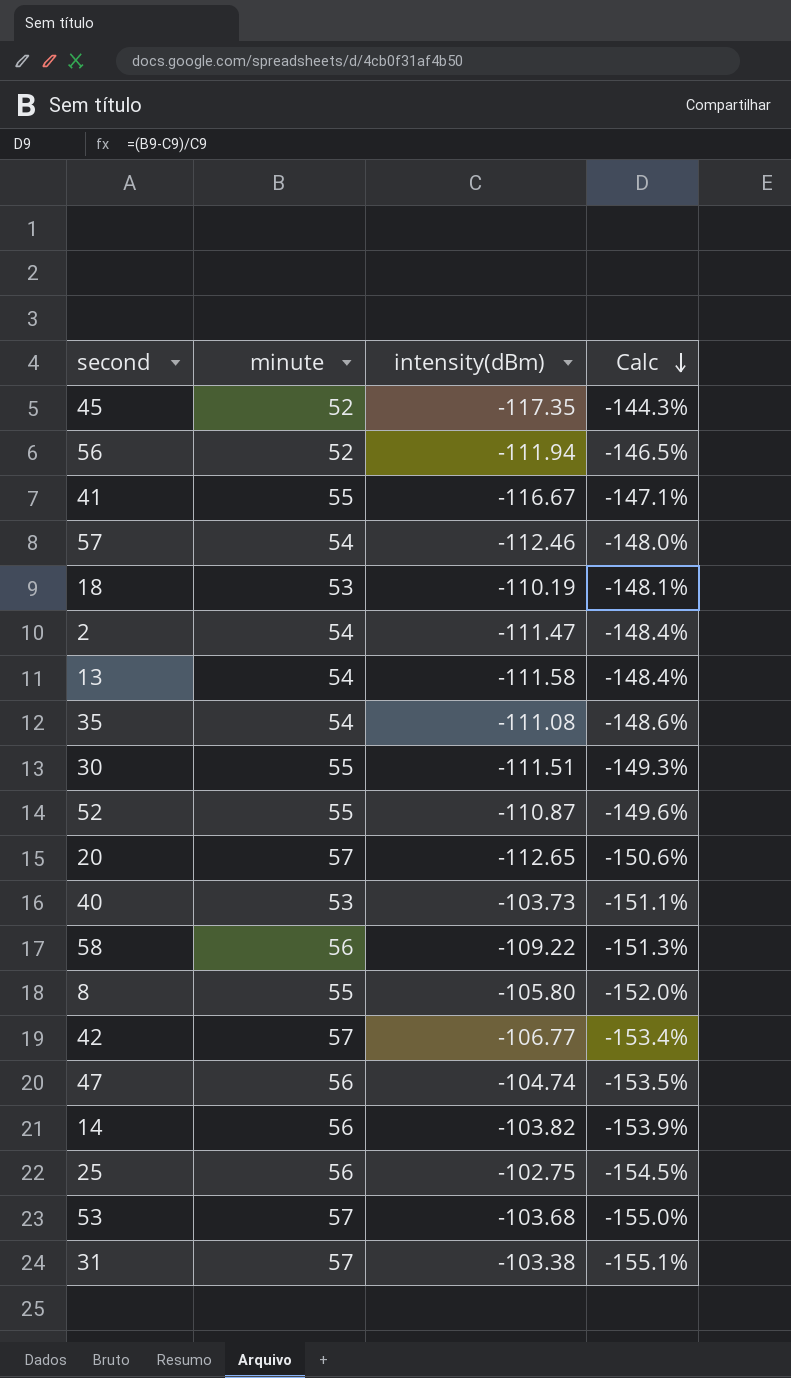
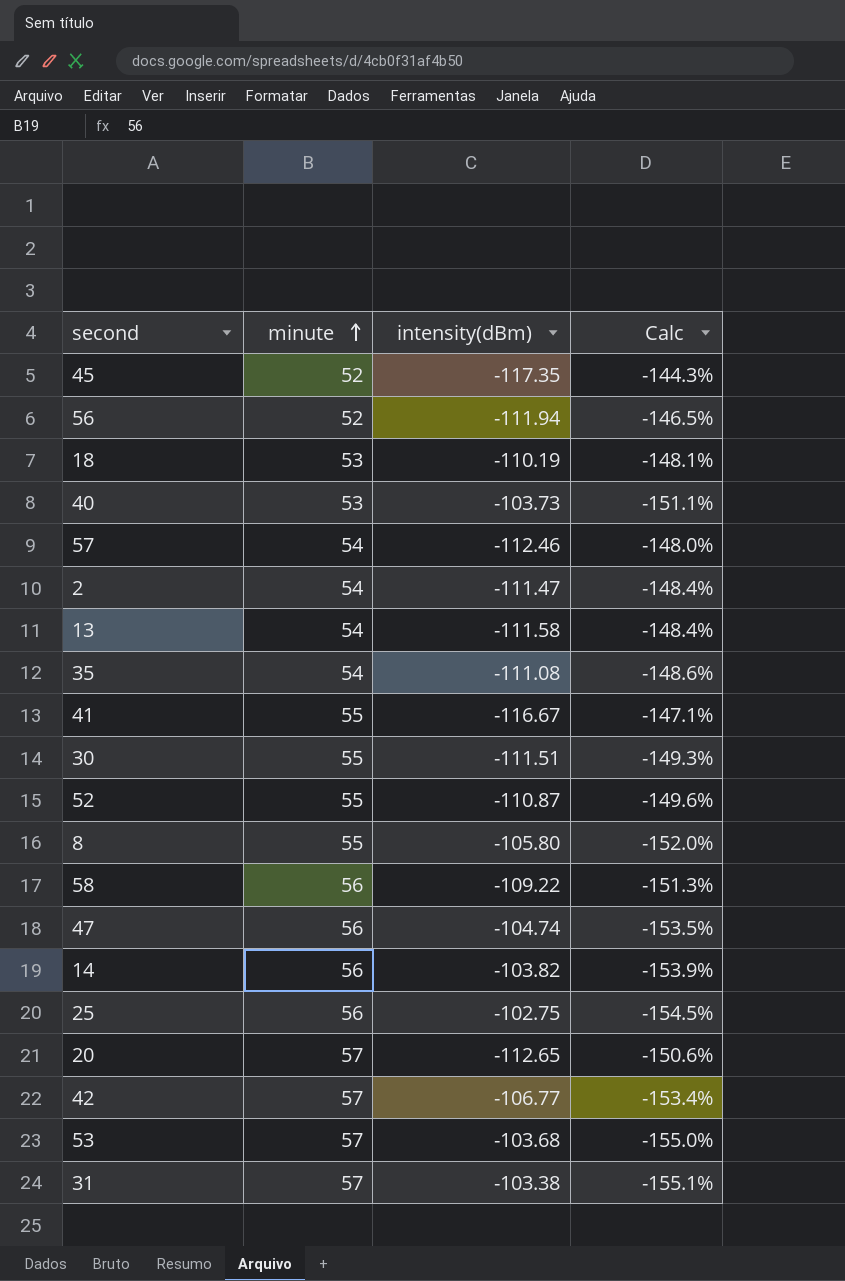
row order: Calc descending -> minute ascending

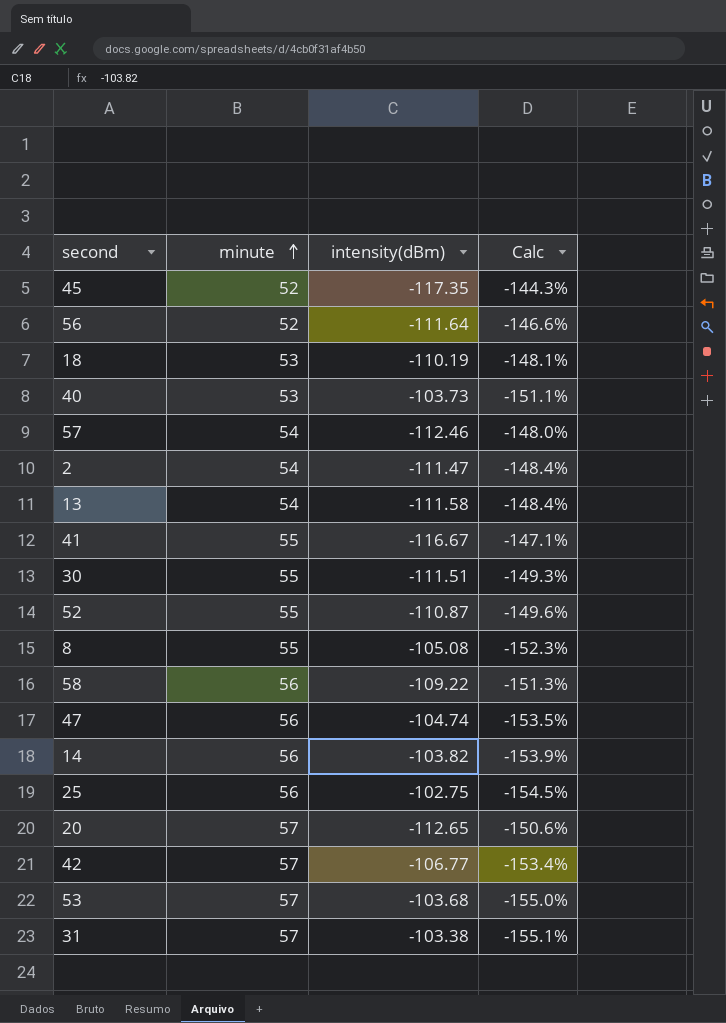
row 35: 54 | -111.08 | -148.6% -> none
56 | intensity(dBm): -111.94 -> -111.64
56 | Calc: -146.5% -> -146.6%
8 | intensity(dBm): -105.80 -> -105.08
8 | Calc: -152.0% -> -152.3%

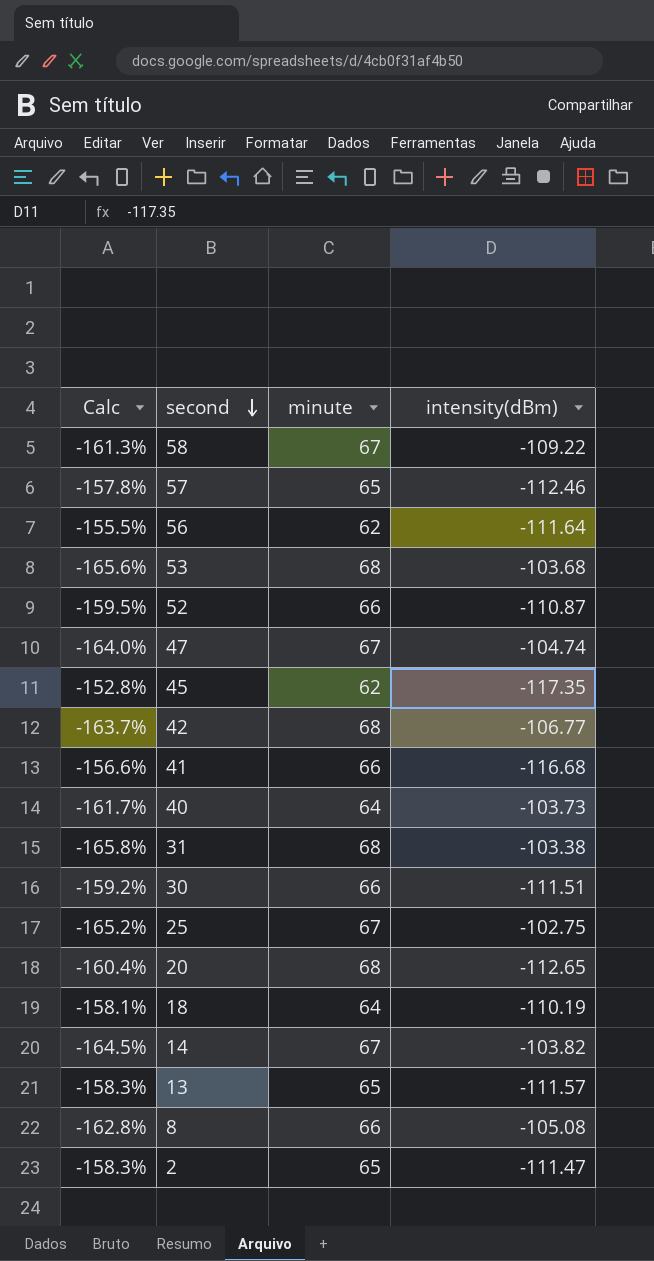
row order: minute ascending -> second descending
column Calc | position: 4 -> 1
58 | Calc: -151.3% -> -161.3%
58 | minute: 56 -> 67
57 | Calc: -148.0% -> -157.8%
57 | minute: 54 -> 65
56 | Calc: -146.6% -> -155.5%
56 | minute: 52 -> 62
53 | Calc: -155.0% -> -165.6%
53 | minute: 57 -> 68
52 | Calc: -149.6% -> -159.5%
52 | minute: 55 -> 66
47 | Calc: -153.5% -> -164.0%
47 | minute: 56 -> 67
45 | Calc: -144.3% -> -152.8%
45 | minute: 52 -> 62
42 | Calc: -153.4% -> -163.7%
42 | minute: 57 -> 68
41 | Calc: -147.1% -> -156.6%
41 | minute: 55 -> 66
41 | intensity(dBm): -116.67 -> -116.68
40 | Calc: -151.1% -> -161.7%
40 | minute: 53 -> 64
31 | Calc: -155.1% -> -165.8%
31 | minute: 57 -> 68
30 | Calc: -149.3% -> -159.2%
30 | minute: 55 -> 66
25 | Calc: -154.5% -> -165.2%
25 | minute: 56 -> 67
20 | Calc: -150.6% -> -160.4%
20 | minute: 57 -> 68
18 | Calc: -148.1% -> -158.1%
18 | minute: 53 -> 64
14 | Calc: -153.9% -> -164.5%
14 | minute: 56 -> 67
13 | Calc: -148.4% -> -158.3%
13 | minute: 54 -> 65
13 | intensity(dBm): -111.58 -> -111.57
8 | Calc: -152.3% -> -162.8%
8 | minute: 55 -> 66
2 | Calc: -148.4% -> -158.3%
2 | minute: 54 -> 65

